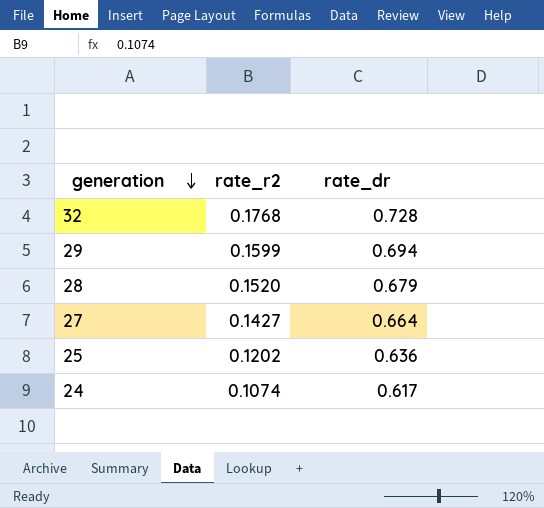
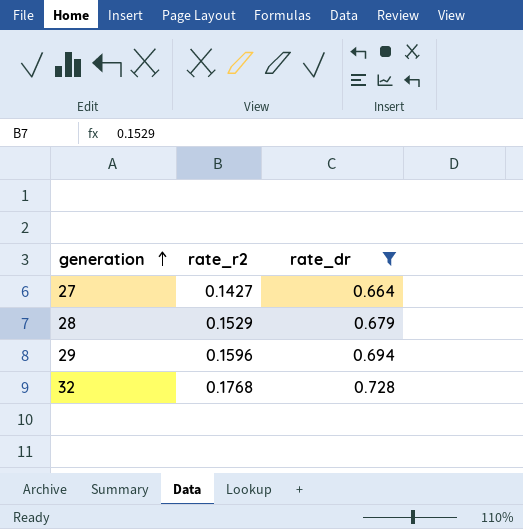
filter: none -> rate_dr >= 0.664
row order: generation descending -> generation ascending
28 | rate_r2: 0.1520 -> 0.1529
29 | rate_r2: 0.1599 -> 0.1596

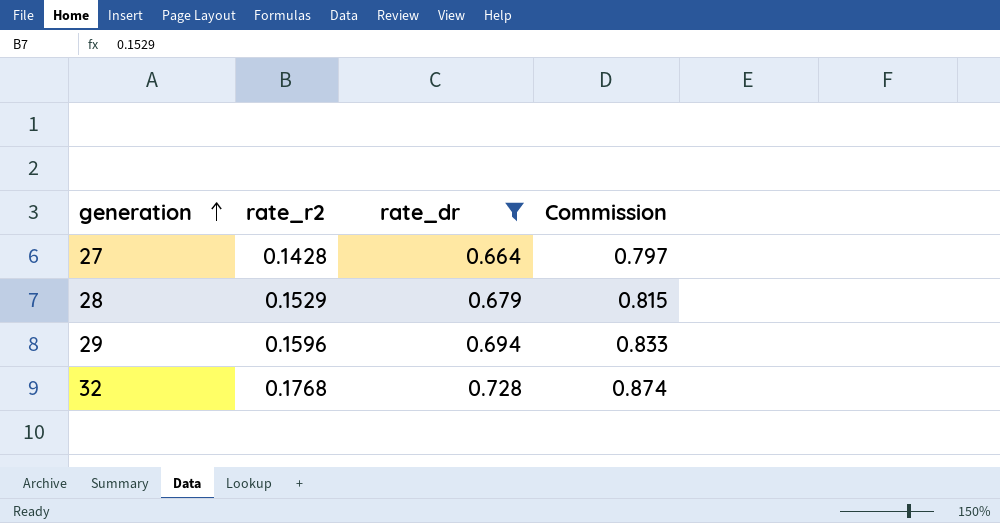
column Commission | formula: none -> [rate_dr] * 1.2
27 | rate_r2: 0.1427 -> 0.1428

